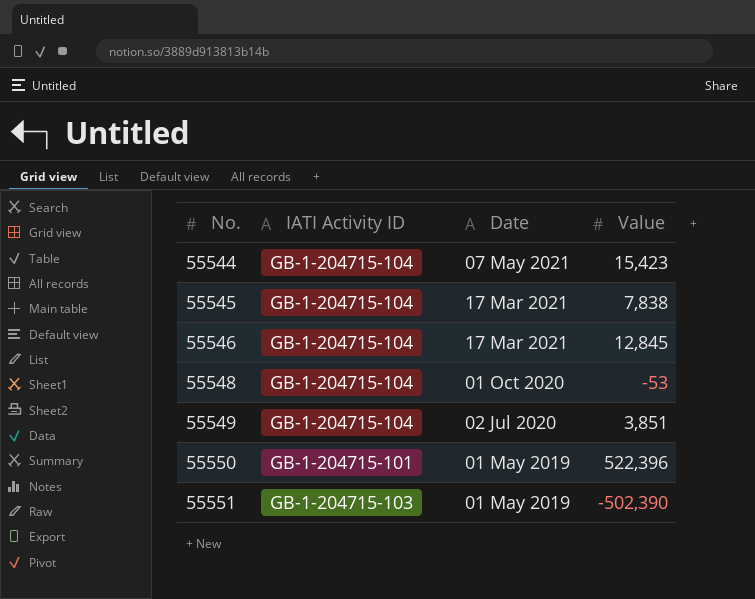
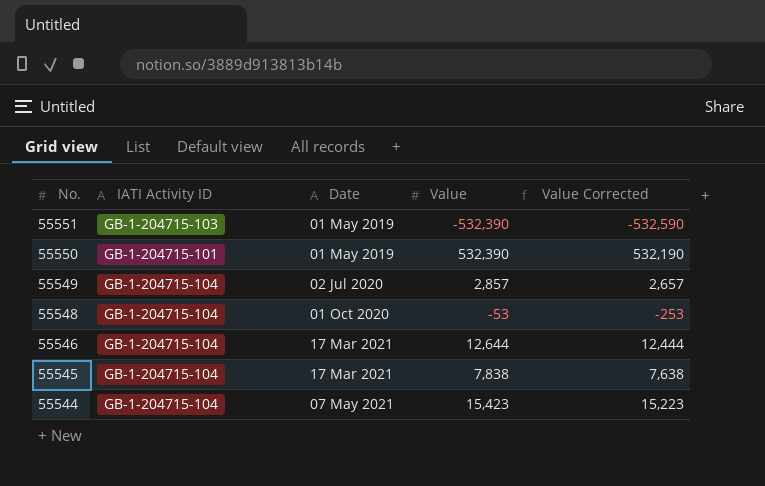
row order: No. ascending -> No. descending
column Value Corrected | formula: none -> [Value] - 200
55551 | Value: -502,390 -> -532,390
55550 | Value: 522,396 -> 532,390
55549 | Value: 3,851 -> 2,857
55546 | Value: 12,845 -> 12,644

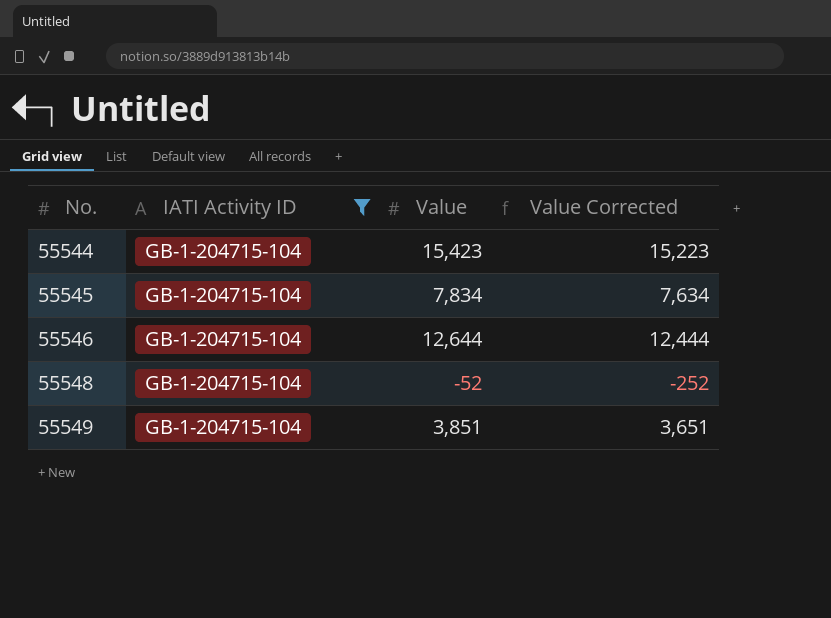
filter: none -> IATI Activity ID = GB-1-204715-104
row order: No. descending -> No. ascending
column Date | position: 3 -> none
55545 | Value: 7,838 -> 7,834
55545 | Value Corrected: 7,638 -> 7,634
55548 | Value: -53 -> -52
55548 | Value Corrected: -253 -> -252
55549 | Value: 2,857 -> 3,851
55549 | Value Corrected: 2,657 -> 3,651

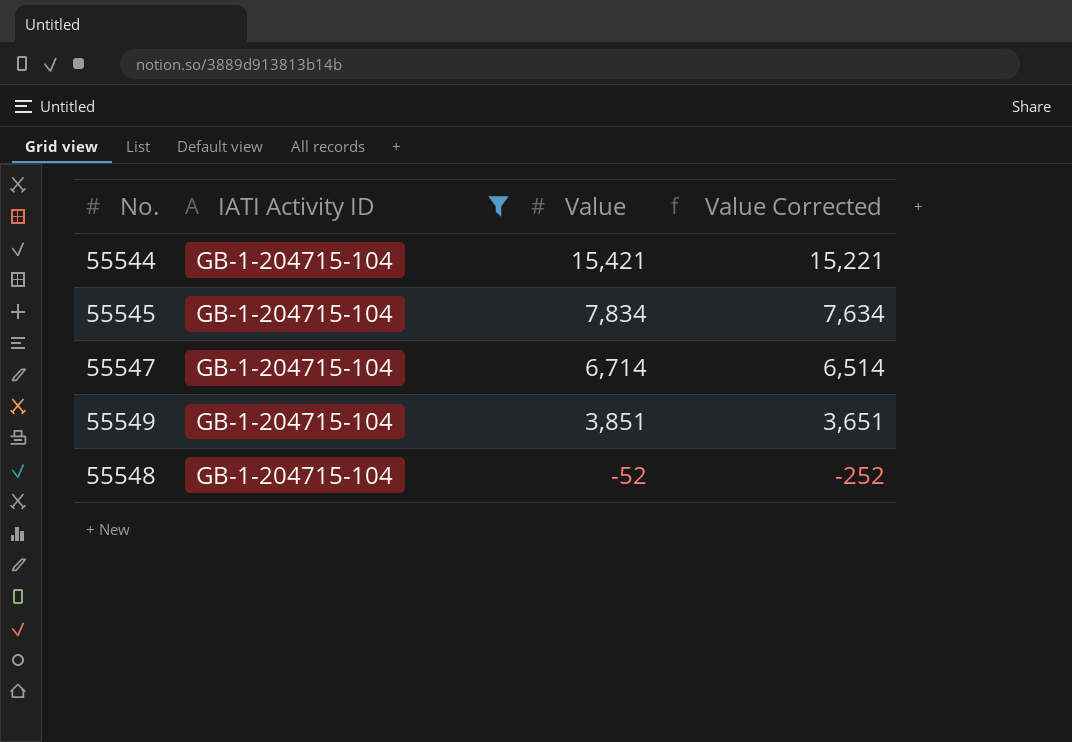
row order: No. ascending -> Value descending
row 55546: GB-1-204715-104 | 12,644 | 12,444 -> none
55544 | Value: 15,423 -> 15,421
55544 | Value Corrected: 15,223 -> 15,221
row 55547: none -> GB-1-204715-104 | 6,714 | 6,514

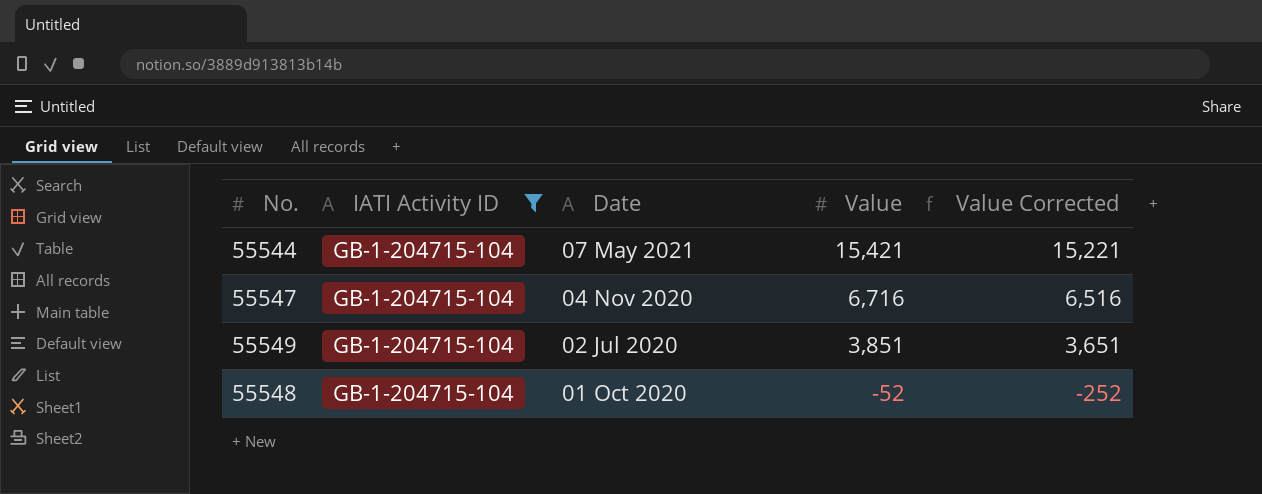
column Date | position: none -> 3
row 55545: GB-1-204715-104 | 7,834 | 7,634 -> none
55547 | Value: 6,714 -> 6,716
55547 | Value Corrected: 6,514 -> 6,516

